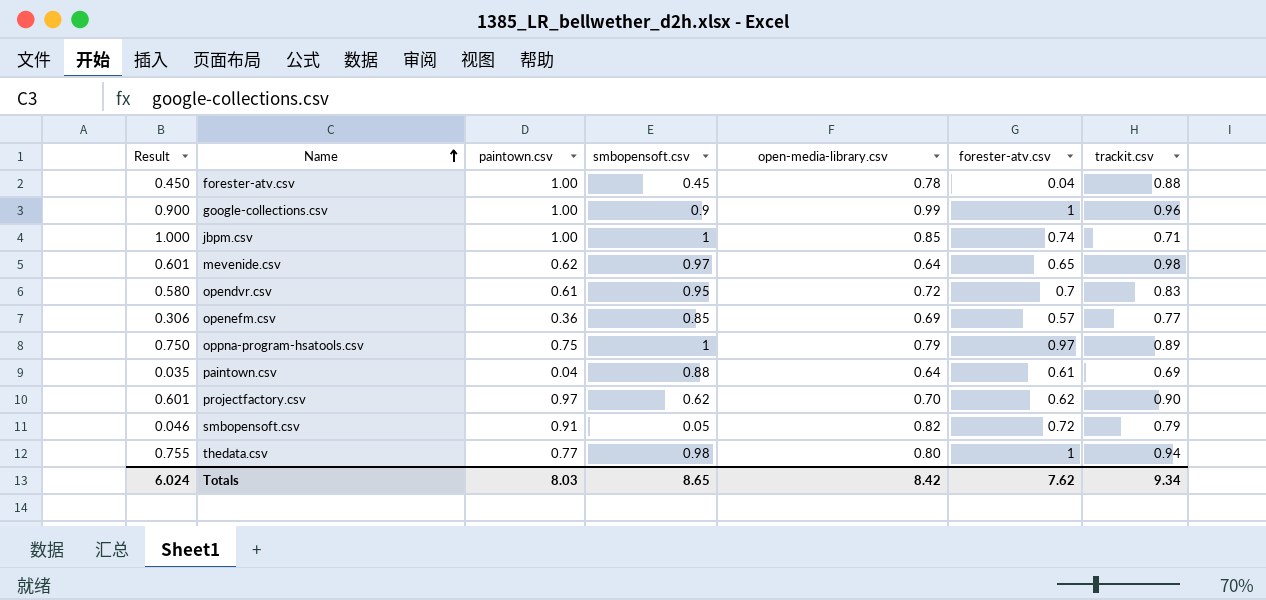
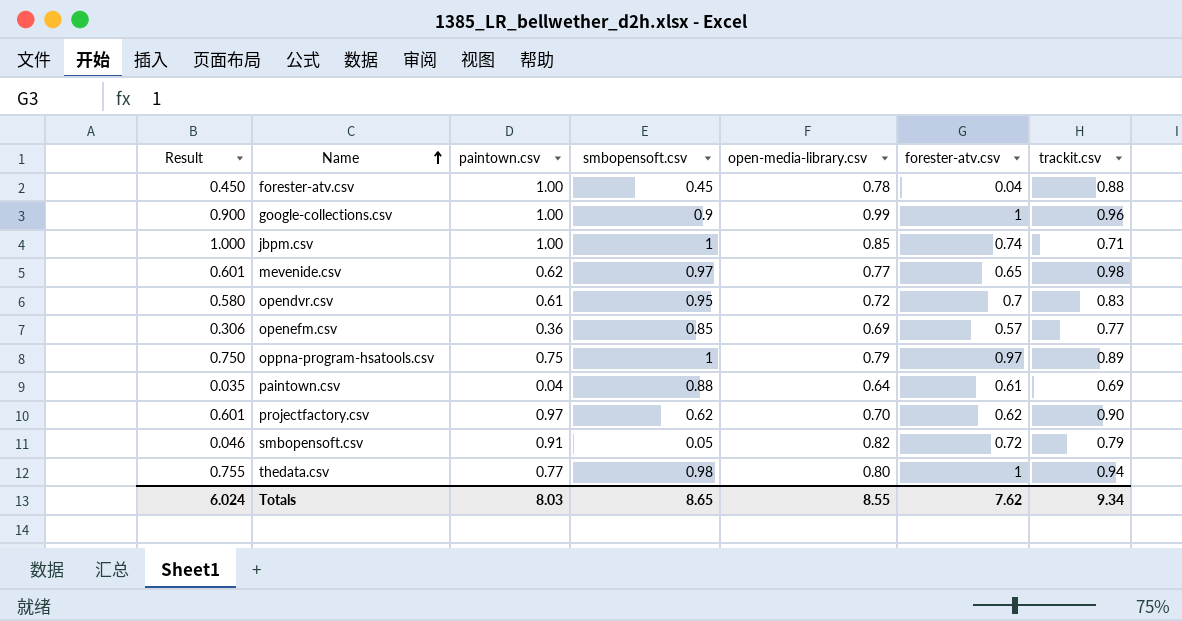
mevenide.csv | open-media-library.csv: 0.64 -> 0.77
Totals | open-media-library.csv: 8.42 -> 8.55

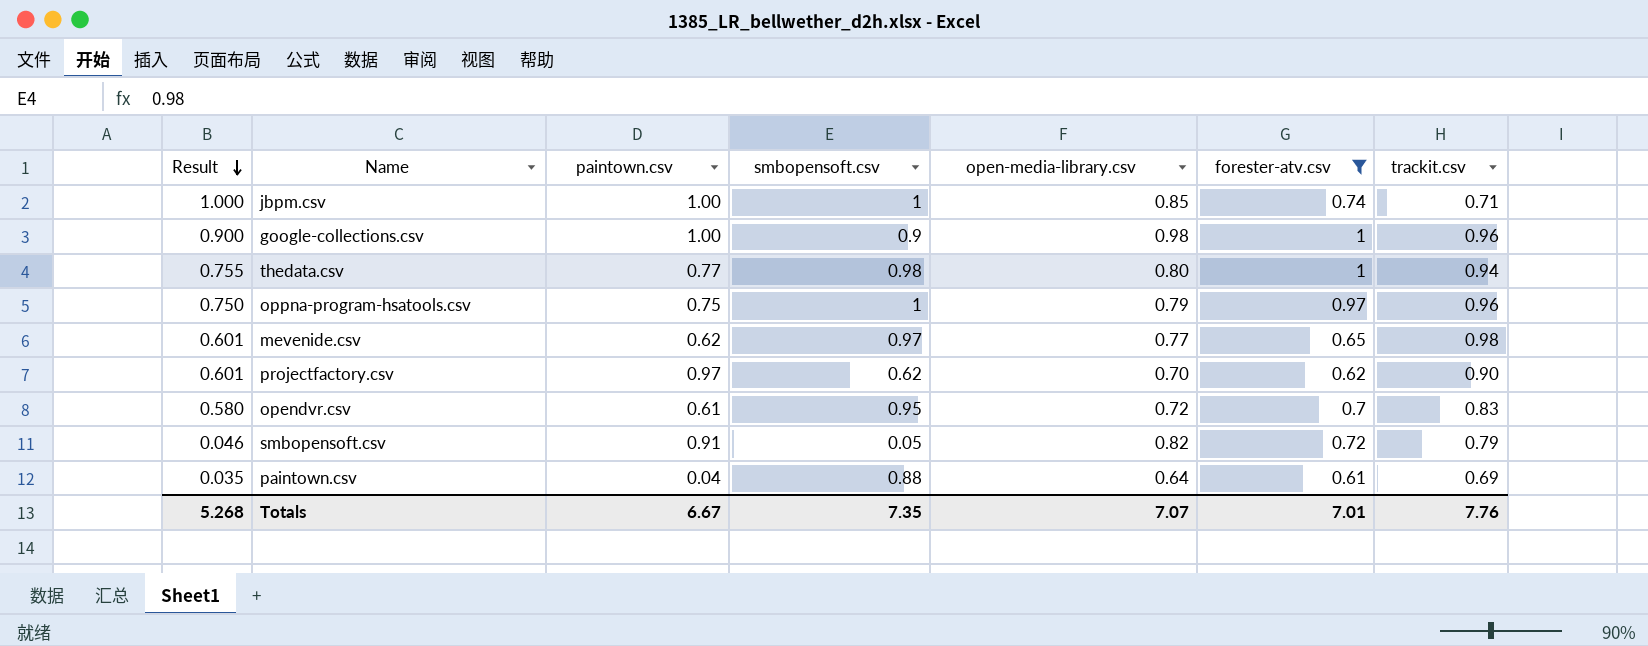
filter: none -> forester-atv.csv >= 0.61
row order: Name ascending -> Result descending
google-collections.csv | open-media-library.csv: 0.99 -> 0.98
oppna-program-hsatools.csv | trackit.csv: 0.89 -> 0.96
Totals | Result: 6.024 -> 5.268
Totals | paintown.csv: 8.03 -> 6.67
Totals | smbopensoft.csv: 8.65 -> 7.35
Totals | open-media-library.csv: 8.55 -> 7.07
Totals | forester-atv.csv: 7.62 -> 7.01
Totals | trackit.csv: 9.34 -> 7.76

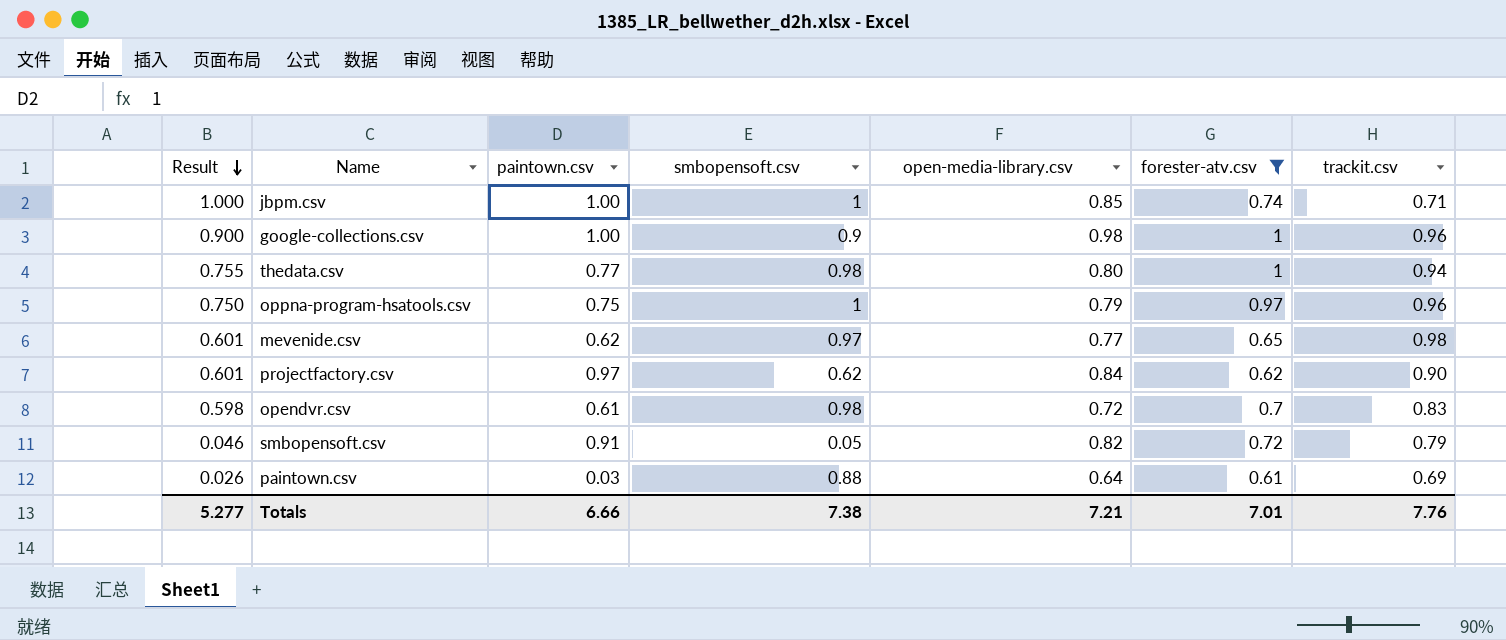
projectfactory.csv | open-media-library.csv: 0.70 -> 0.84
opendvr.csv | Result: 0.580 -> 0.598
opendvr.csv | smbopensoft.csv: 0.95 -> 0.98
paintown.csv | Result: 0.035 -> 0.026
paintown.csv | paintown.csv: 0.04 -> 0.03
Totals | Result: 5.268 -> 5.277
Totals | paintown.csv: 6.67 -> 6.66
Totals | smbopensoft.csv: 7.35 -> 7.38
Totals | open-media-library.csv: 7.07 -> 7.21

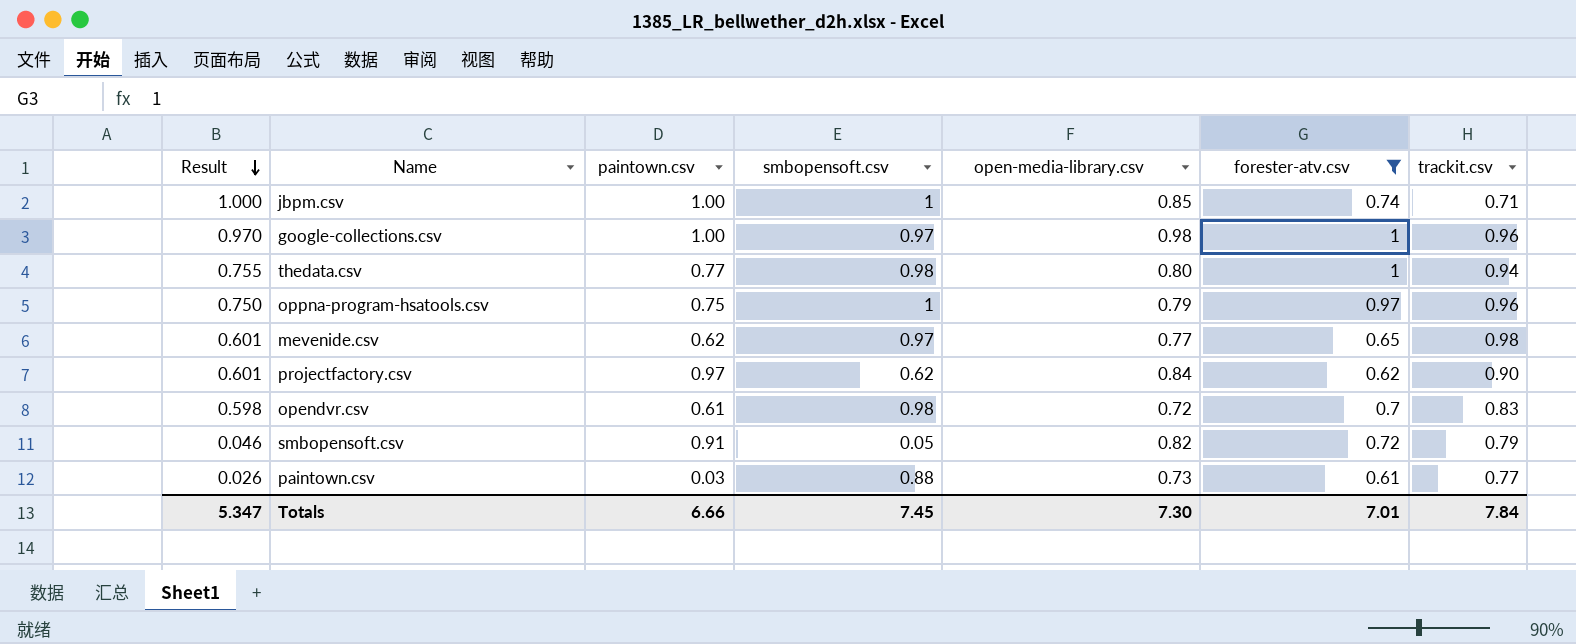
google-collections.csv | Result: 0.900 -> 0.970
google-collections.csv | smbopensoft.csv: 0.9 -> 0.97
paintown.csv | open-media-library.csv: 0.64 -> 0.73
paintown.csv | trackit.csv: 0.69 -> 0.77
Totals | Result: 5.277 -> 5.347
Totals | smbopensoft.csv: 7.38 -> 7.45
Totals | open-media-library.csv: 7.21 -> 7.30
Totals | trackit.csv: 7.76 -> 7.84

